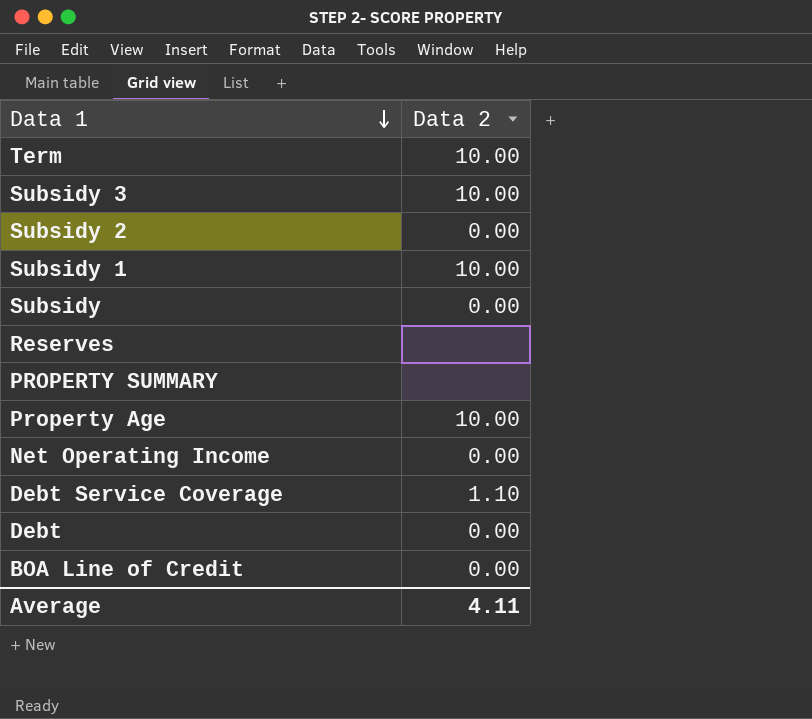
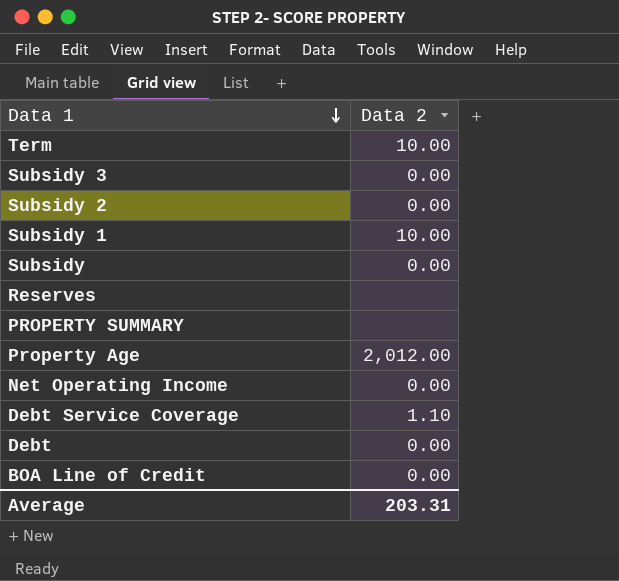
Subsidy 3 | Data 2: 10.00 -> 0.00
Property Age | Data 2: 10.00 -> 2,012.00
Average | Data 2: 4.11 -> 203.31

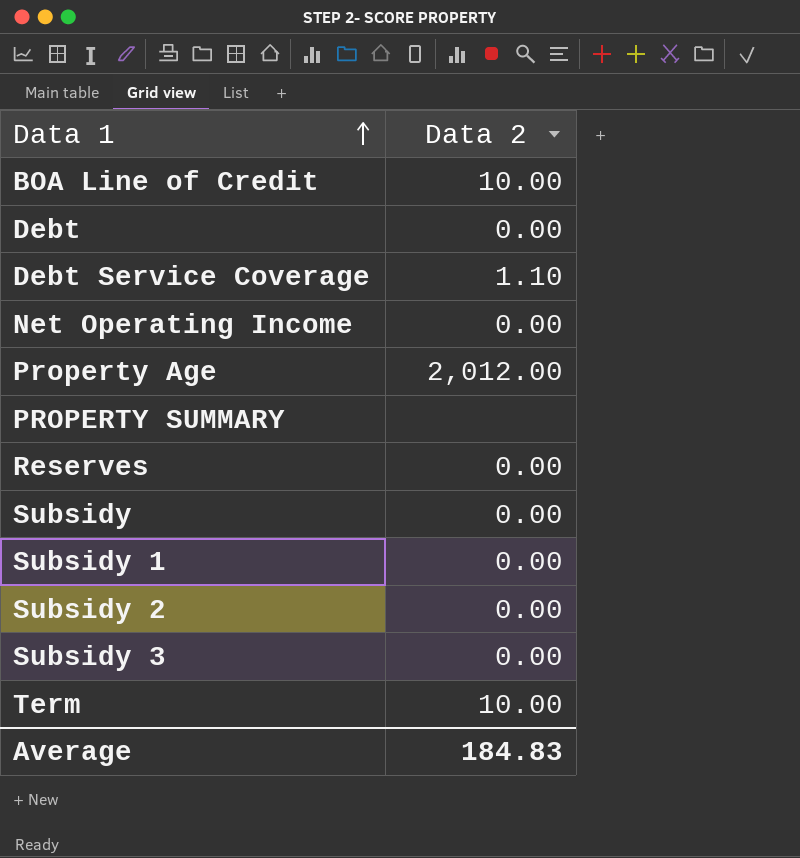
row order: Data 1 descending -> Data 1 ascending
BOA Line of Credit | Data 2: 0.00 -> 10.00
Reserves | Data 2: none -> 0.00
Subsidy 1 | Data 2: 10.00 -> 0.00
Average | Data 2: 203.31 -> 184.83

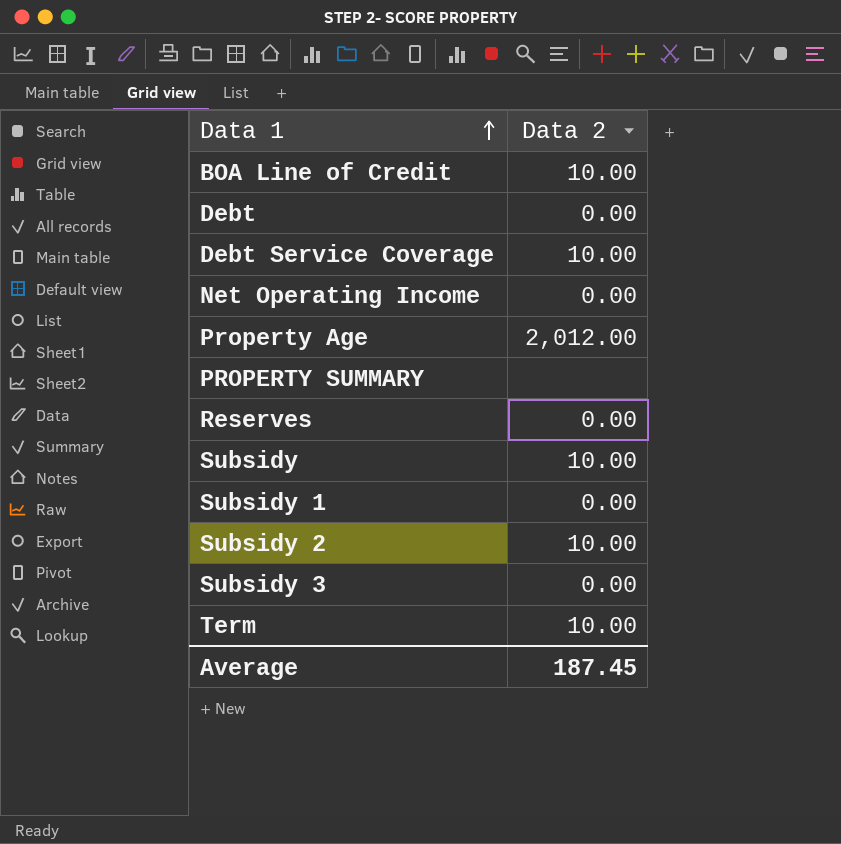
Debt Service Coverage | Data 2: 1.10 -> 10.00
Subsidy | Data 2: 0.00 -> 10.00
Subsidy 2 | Data 2: 0.00 -> 10.00
Average | Data 2: 184.83 -> 187.45

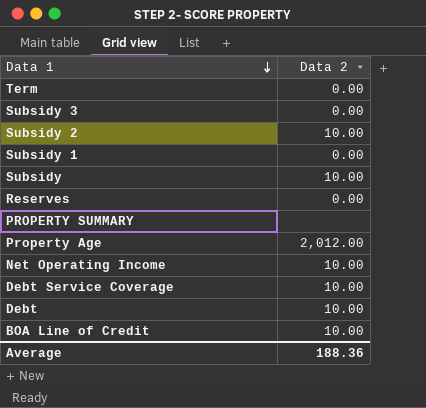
row order: Data 1 ascending -> Data 1 descending
Term | Data 2: 10.00 -> 0.00
Net Operating Income | Data 2: 0.00 -> 10.00
Debt | Data 2: 0.00 -> 10.00
Average | Data 2: 187.45 -> 188.36

